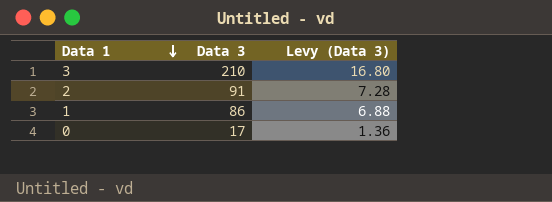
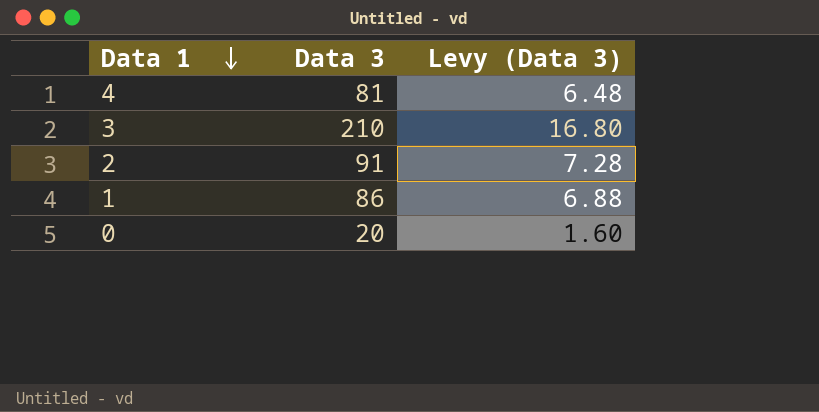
row 4: none -> 81 | 6.48
0 | Data 3: 17 -> 20
0 | Levy (Data 3): 1.36 -> 1.60

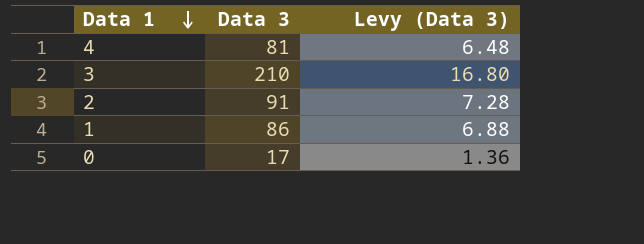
0 | Data 3: 20 -> 17
0 | Levy (Data 3): 1.60 -> 1.36

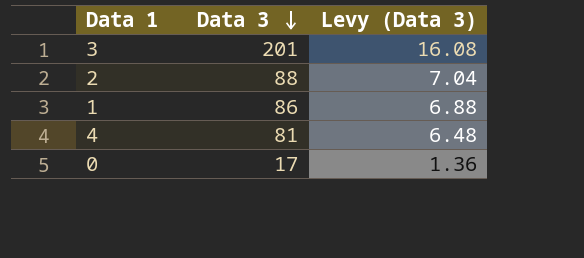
row order: Data 1 descending -> Data 3 descending
3 | Data 3: 210 -> 201
3 | Levy (Data 3): 16.80 -> 16.08
2 | Data 3: 91 -> 88
2 | Levy (Data 3): 7.28 -> 7.04

